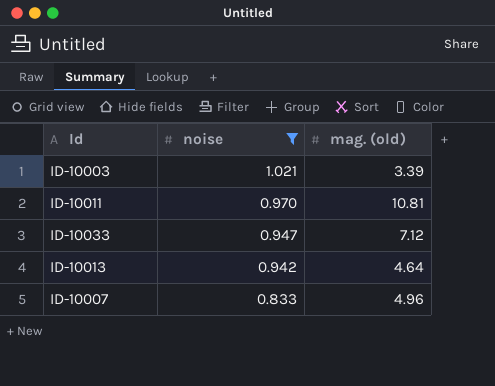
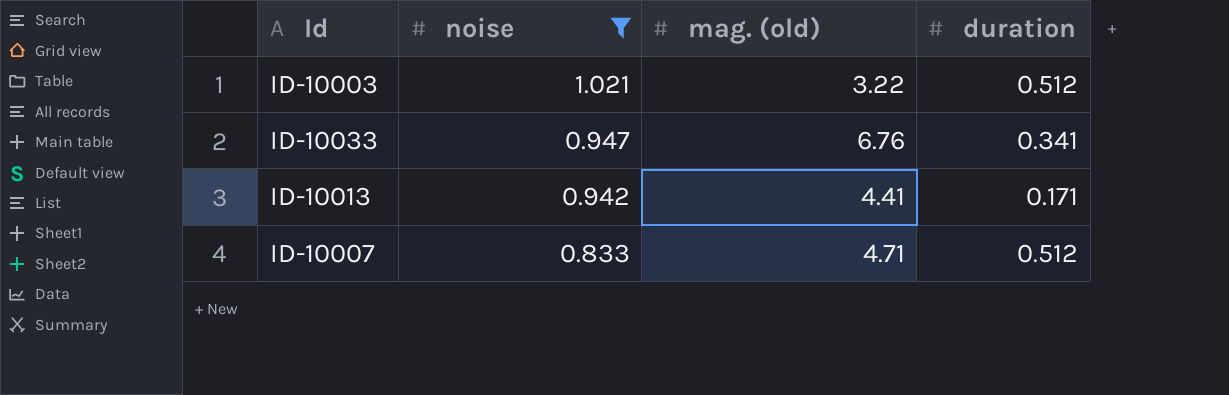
column duration | position: none -> 4
row ID-10011: 0.970 | 10.81 -> none
ID-10003 | mag. (old): 3.39 -> 3.22
ID-10033 | mag. (old): 7.12 -> 6.76
ID-10013 | mag. (old): 4.64 -> 4.41
ID-10007 | mag. (old): 4.96 -> 4.71

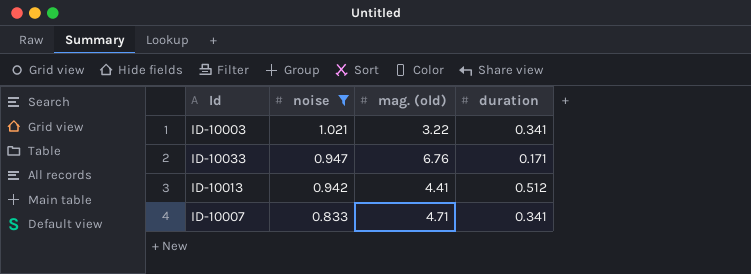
ID-10003 | duration: 0.512 -> 0.341
ID-10033 | duration: 0.341 -> 0.171
ID-10013 | duration: 0.171 -> 0.512
ID-10007 | duration: 0.512 -> 0.341

